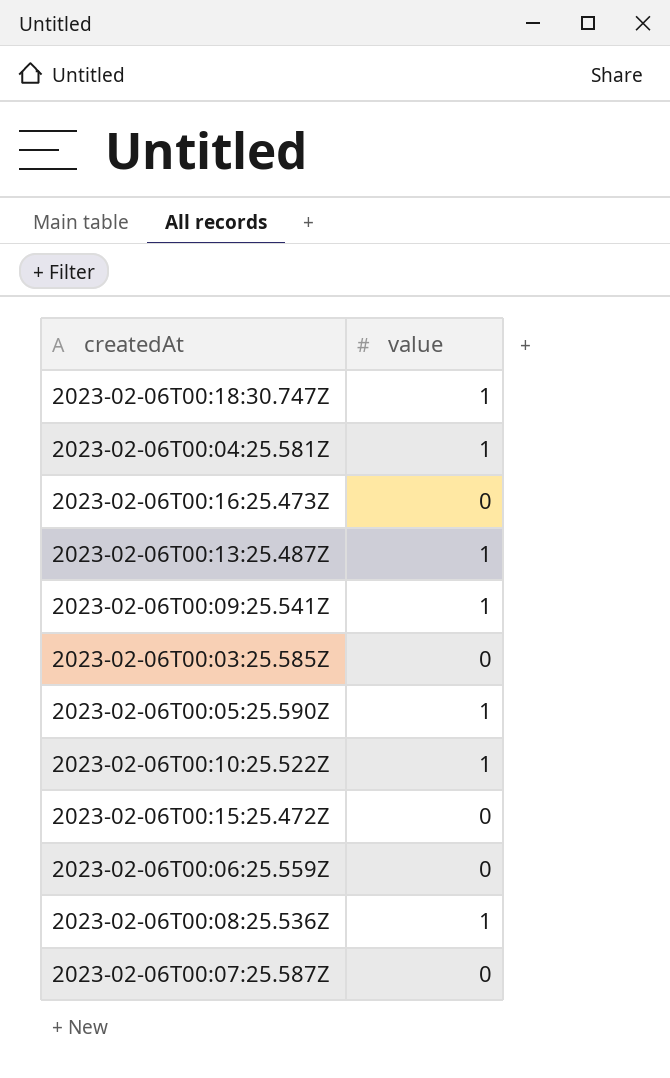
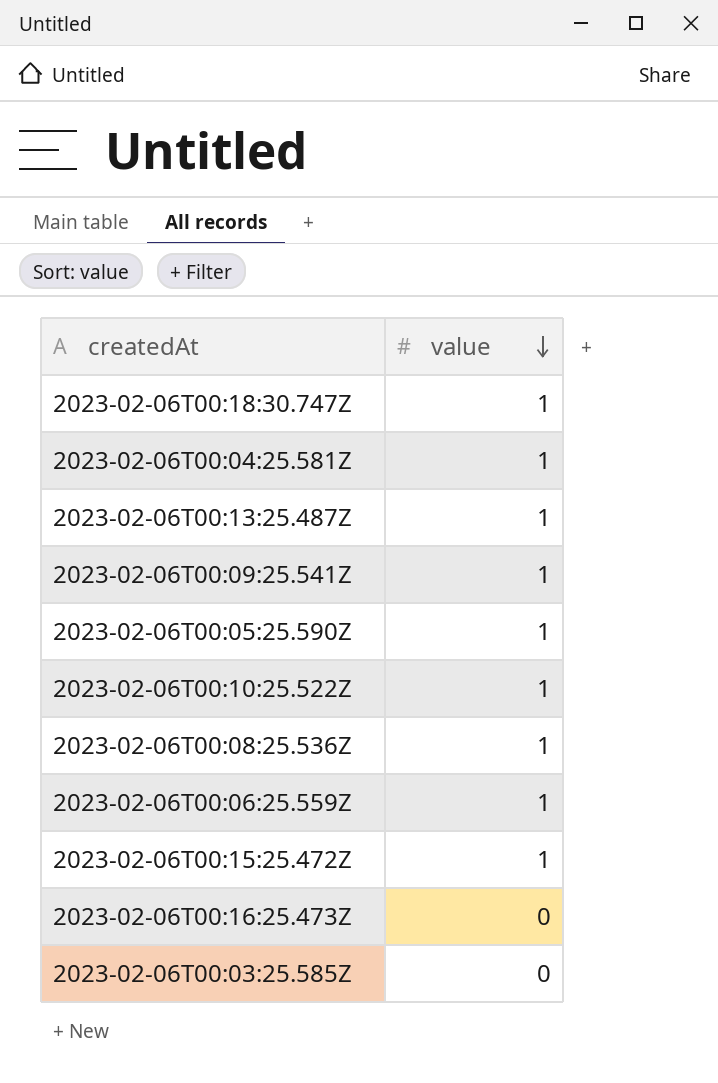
row order: none -> value descending
row 2023-02-06T00:07:25.587Z: 0 -> none
2023-02-06T00:06:25.559Z | value: 0 -> 1
2023-02-06T00:15:25.472Z | value: 0 -> 1

